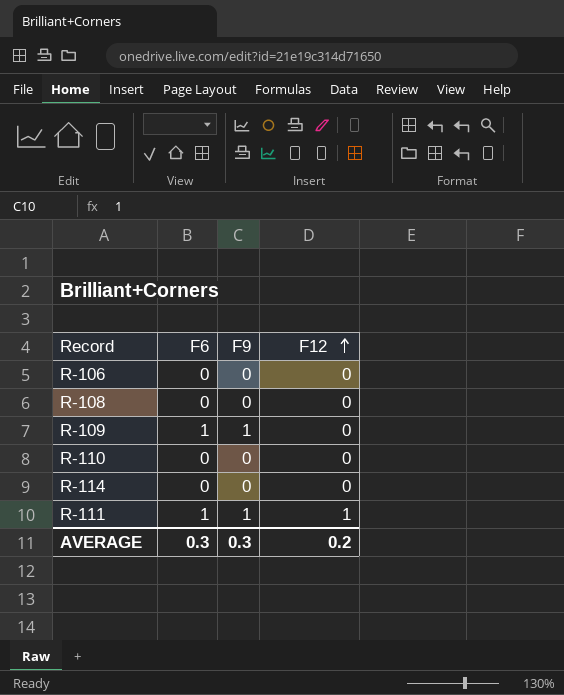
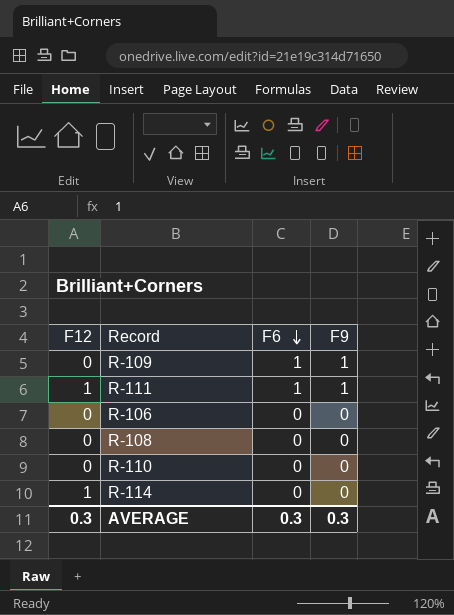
row order: F12 ascending -> F6 descending
column F12 | position: 4 -> 1
R-114 | F12: 0 -> 1
AVERAGE | F12: 0.2 -> 0.3

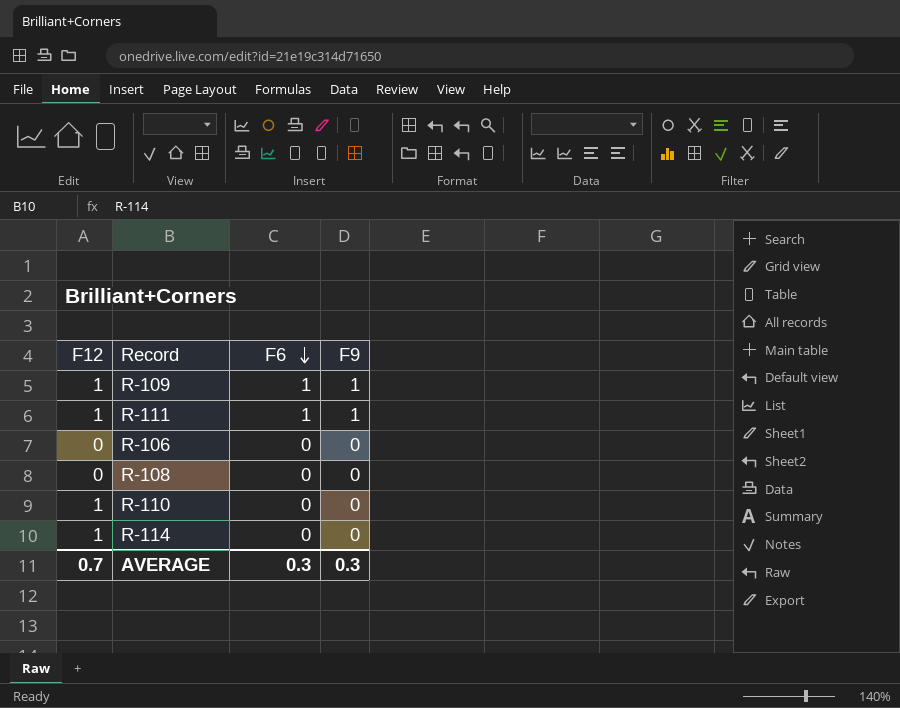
R-109 | F12: 0 -> 1
R-110 | F12: 0 -> 1
AVERAGE | F12: 0.3 -> 0.7

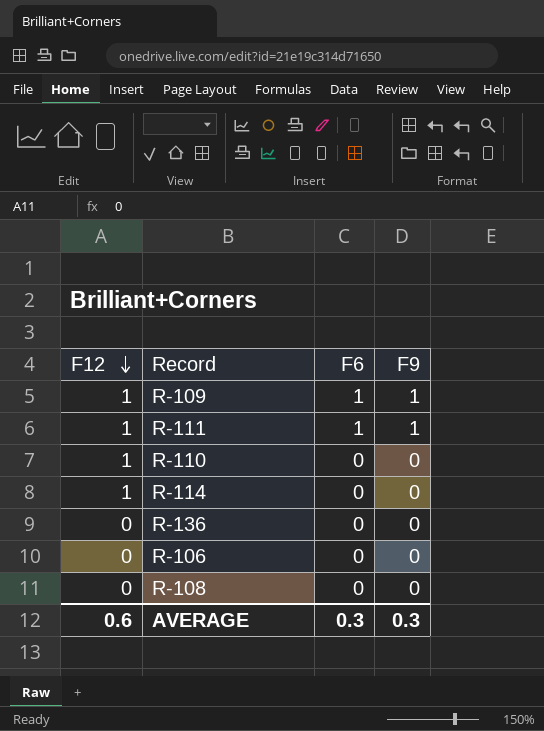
row order: F6 descending -> F12 descending
row R-136: none -> 0 | 0 | 0
AVERAGE | F12: 0.7 -> 0.6

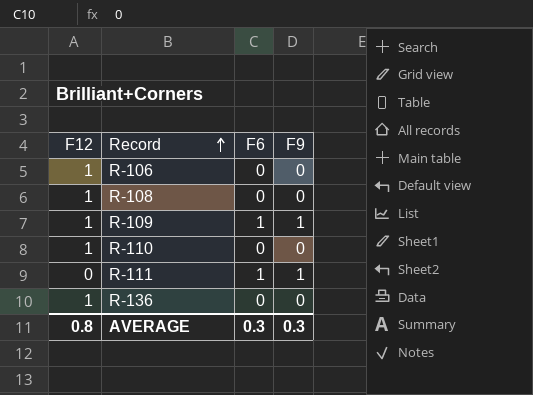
row order: F12 descending -> Record ascending
row R-114: 1 | 0 | 0 -> none
R-106 | F12: 0 -> 1
R-108 | F12: 0 -> 1
R-111 | F12: 1 -> 0
R-136 | F12: 0 -> 1
AVERAGE | F12: 0.6 -> 0.8

